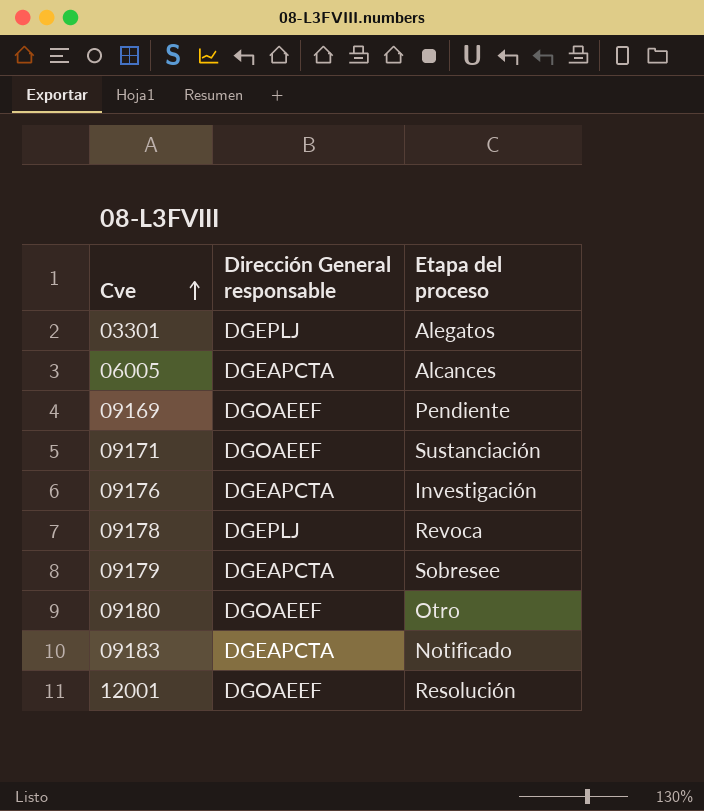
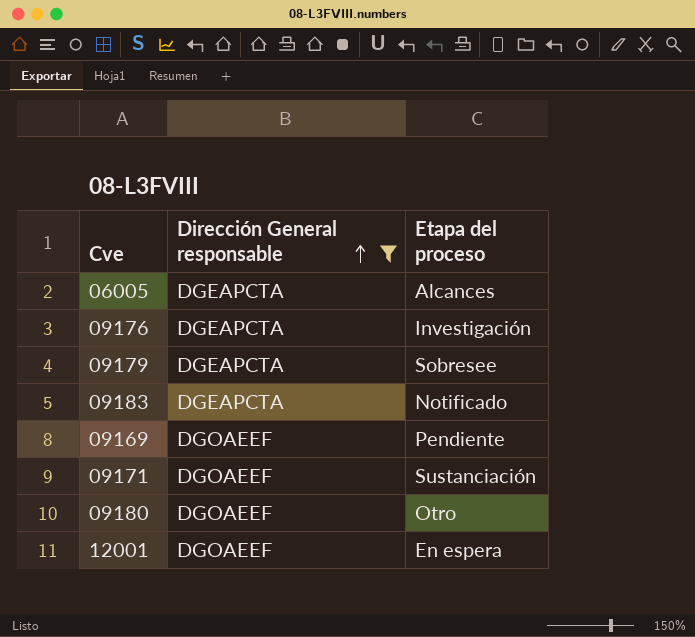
filter: none -> Dirección General responsable != DGEPLJ
row order: Cve ascending -> Dirección General responsable ascending
12001 | Etapa del proceso: Resolución -> En espera

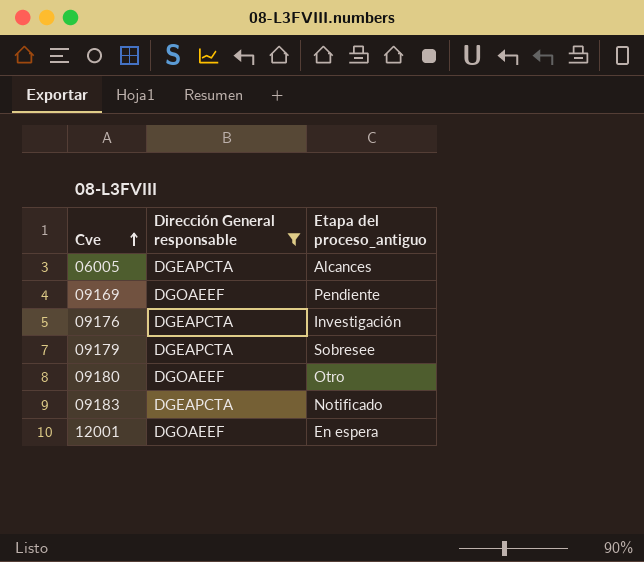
row order: Dirección General responsable ascending -> Cve ascending
column name: Etapa del proceso -> Etapa del proceso_antiguo
row 09171: DGOAEEF | Sustanciación -> none

